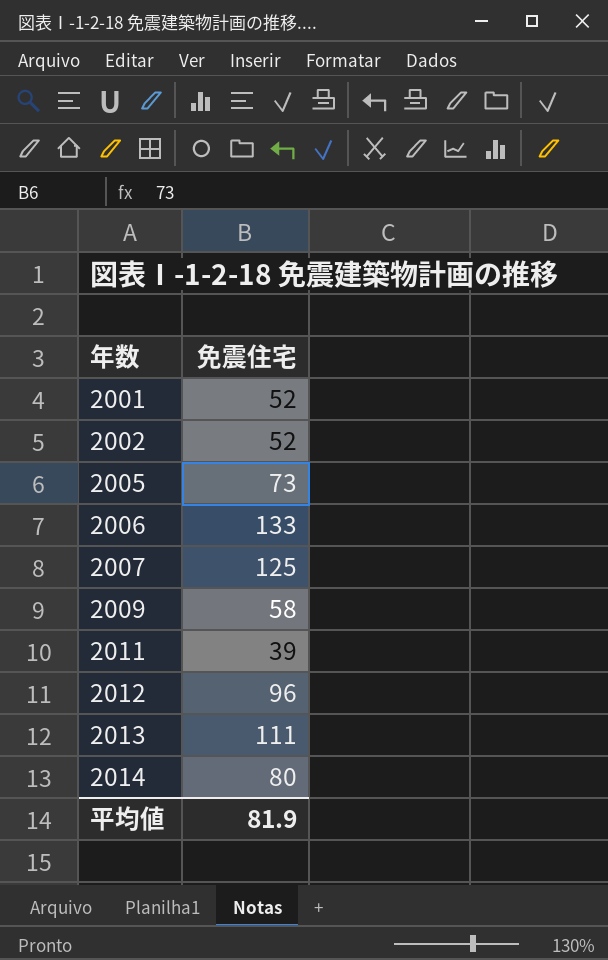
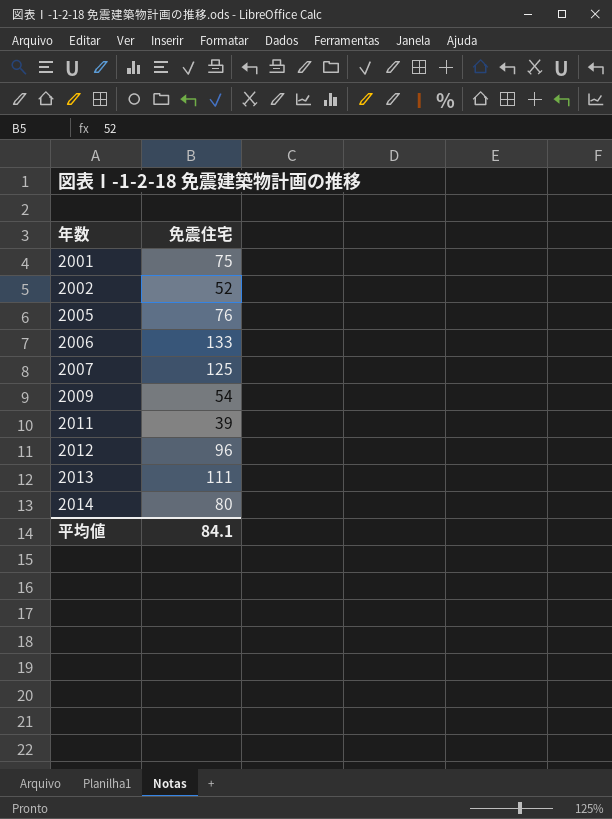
2001 | 免震住宅: 52 -> 75
2005 | 免震住宅: 73 -> 76
2009 | 免震住宅: 58 -> 54
平均値 | 免震住宅: 81.9 -> 84.1

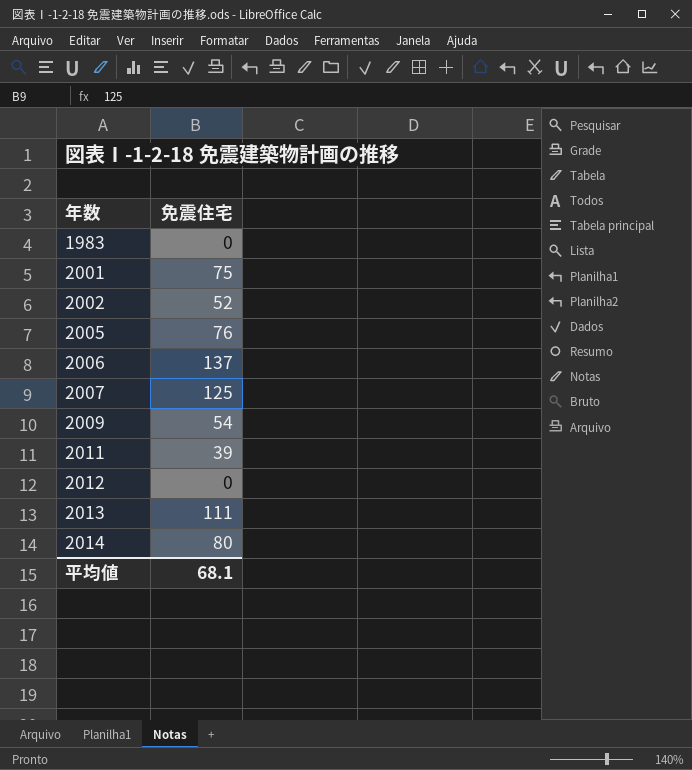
row 1983: none -> 0
2006 | 免震住宅: 133 -> 137
2012 | 免震住宅: 96 -> 0
平均値 | 免震住宅: 84.1 -> 68.1

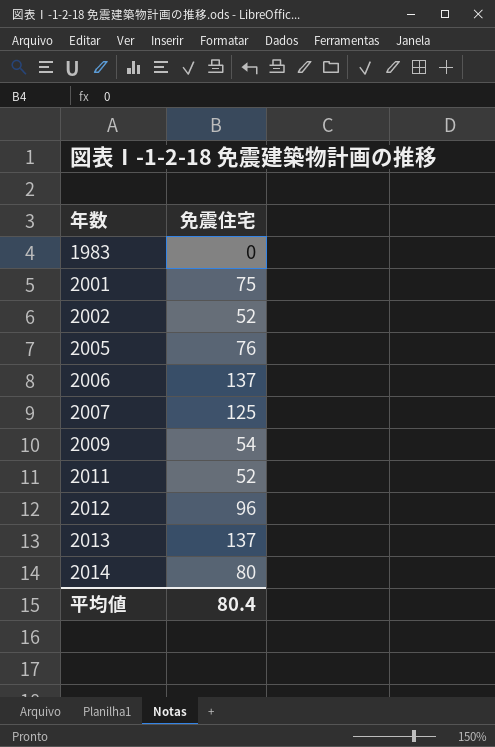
2011 | 免震住宅: 39 -> 52
2012 | 免震住宅: 0 -> 96
2013 | 免震住宅: 111 -> 137
平均値 | 免震住宅: 68.1 -> 80.4

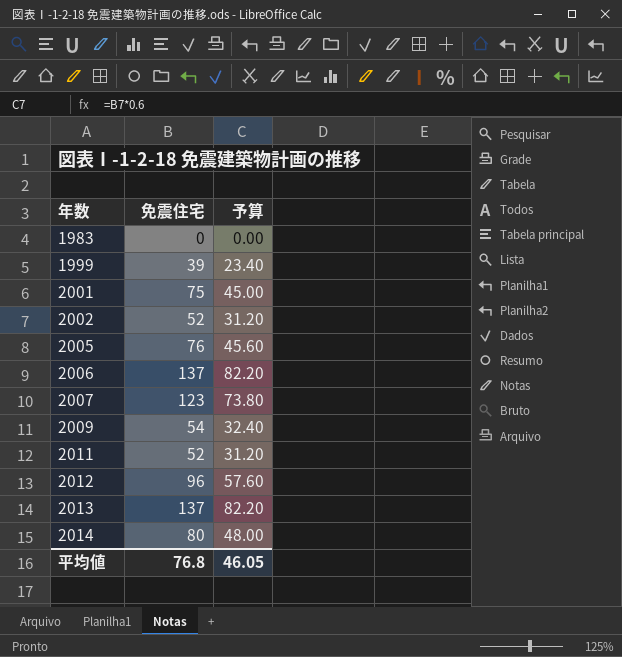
column 予算 | formula: none -> [免震住宅] * 0.6
row 1999: none -> 39 | 23.40
2007 | 免震住宅: 125 -> 123
平均値 | 免震住宅: 80.4 -> 76.8

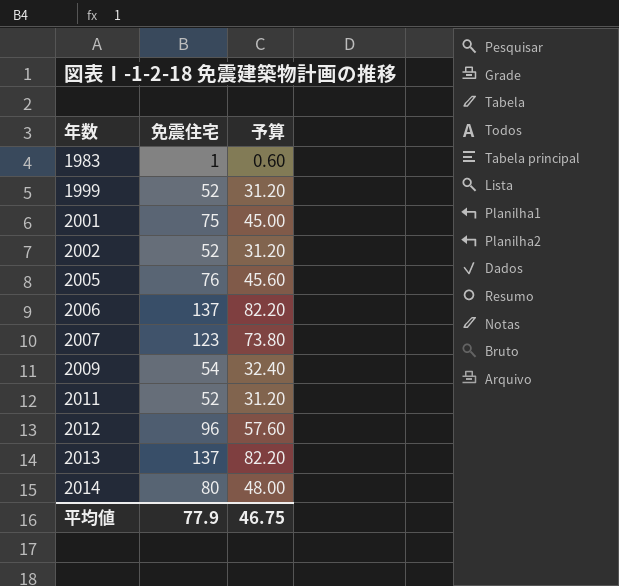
1983 | 免震住宅: 0 -> 1
1983 | 予算: 0.00 -> 0.60
1999 | 免震住宅: 39 -> 52
1999 | 予算: 23.40 -> 31.20
平均値 | 免震住宅: 76.8 -> 77.9
平均値 | 予算: 46.05 -> 46.75

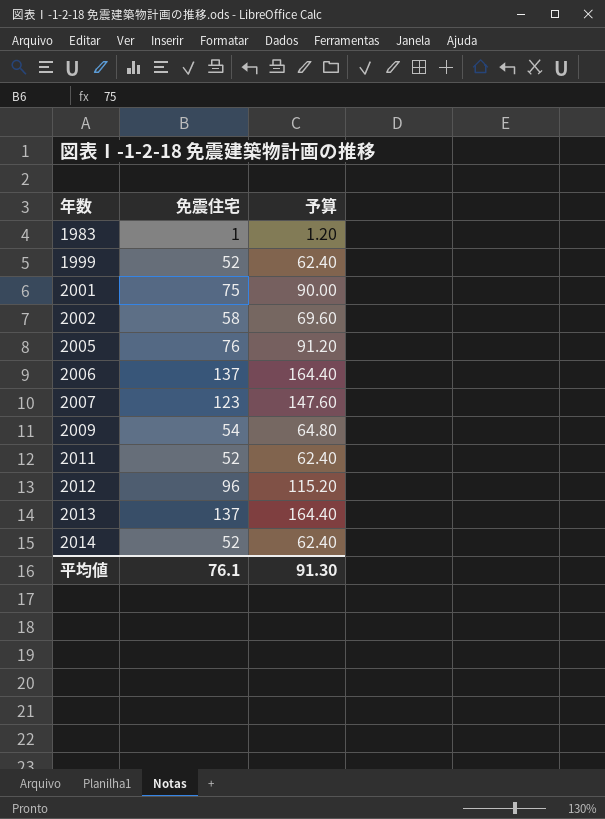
column 予算 | formula: [免震住宅] * 0.6 -> [免震住宅] * 1.2
2002 | 免震住宅: 52 -> 58
2014 | 免震住宅: 80 -> 52
平均値 | 免震住宅: 77.9 -> 76.1
平均値 | 予算: 46.75 -> 91.30

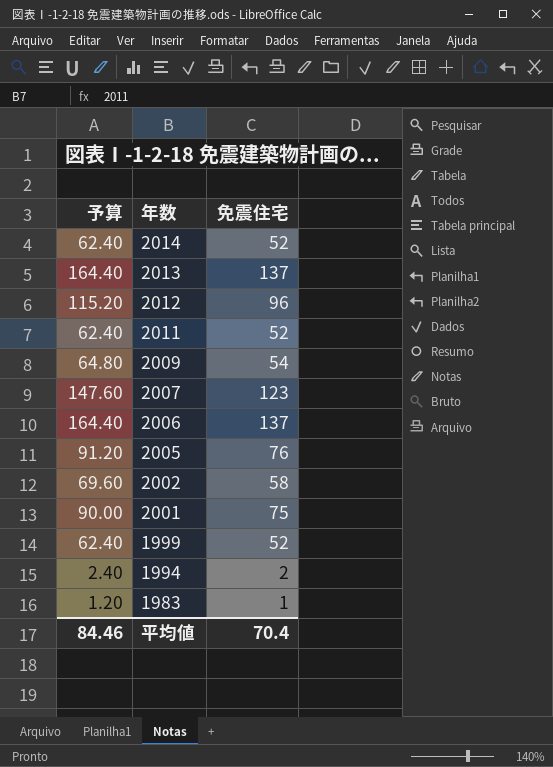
row order: 年数 ascending -> 年数 descending
column 予算 | position: 3 -> 1
row 1994: none -> 2.40 | 2
平均値 | 予算: 91.30 -> 84.46
平均値 | 免震住宅: 76.1 -> 70.4

